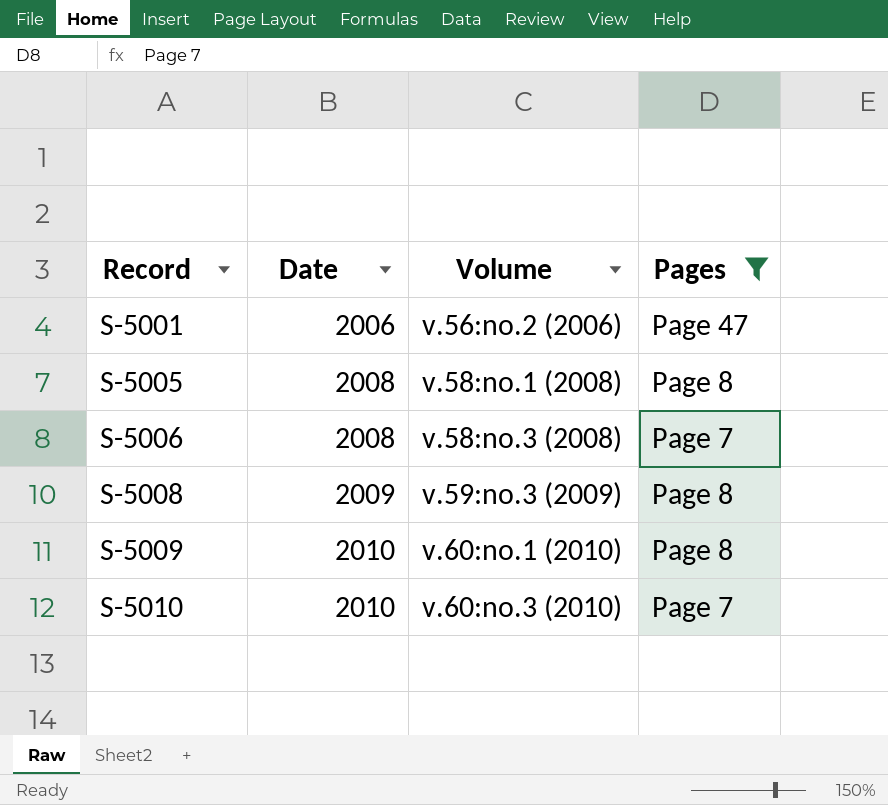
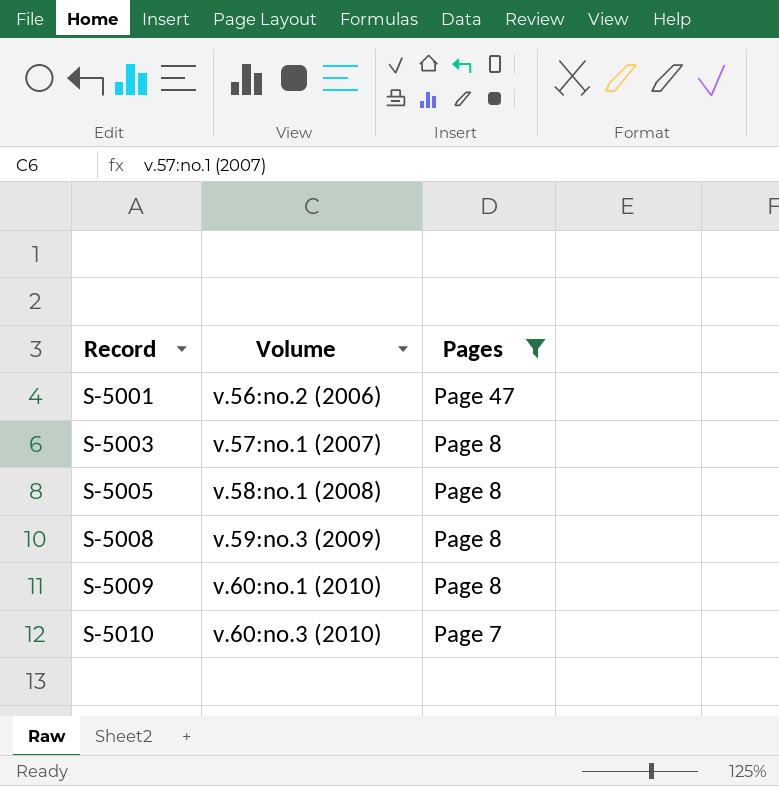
column Date | position: 2 -> none
row S-5006: 2008 | v.58:no.3 (2008) | Page 7 -> none
row S-5003: none -> v.57:no.1 (2007) | Page 8

